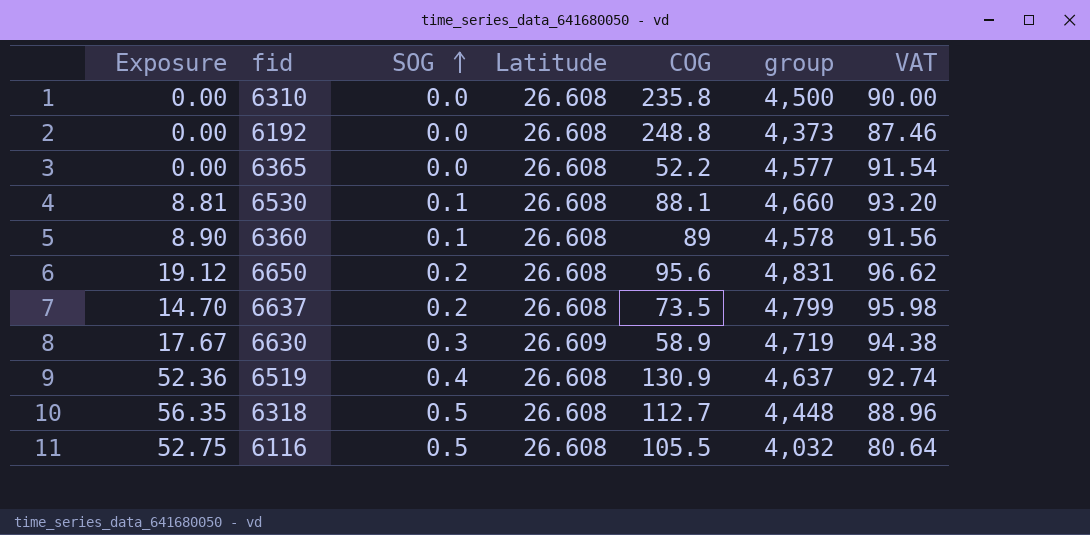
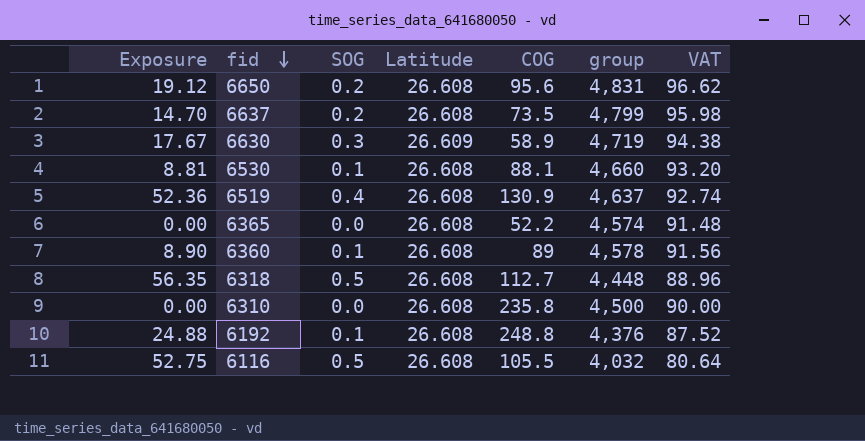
row order: SOG ascending -> fid descending
6365 | group: 4,577 -> 4,574
6365 | VAT: 91.54 -> 91.48
6192 | Exposure: 0.00 -> 24.88
6192 | SOG: 0.0 -> 0.1
6192 | group: 4,373 -> 4,376
6192 | VAT: 87.46 -> 87.52

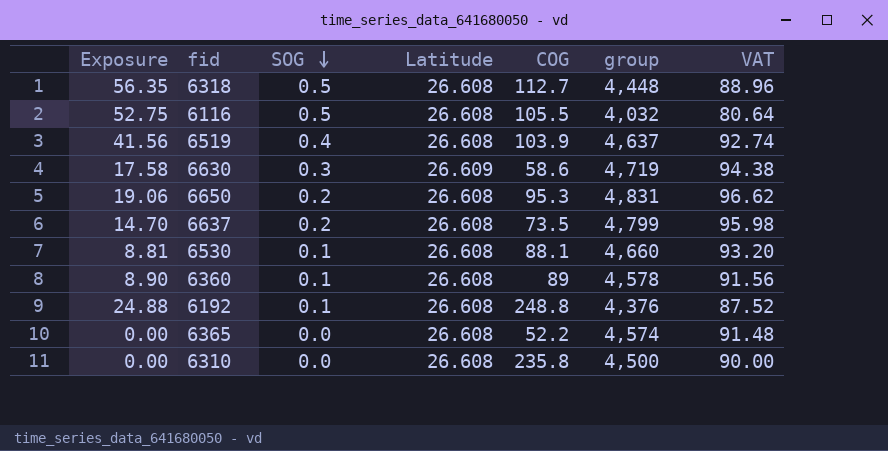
row order: fid descending -> SOG descending
6519 | Exposure: 52.36 -> 41.56
6519 | COG: 130.9 -> 103.9
6630 | Exposure: 17.67 -> 17.58
6630 | COG: 58.9 -> 58.6
6650 | Exposure: 19.12 -> 19.06
6650 | COG: 95.6 -> 95.3

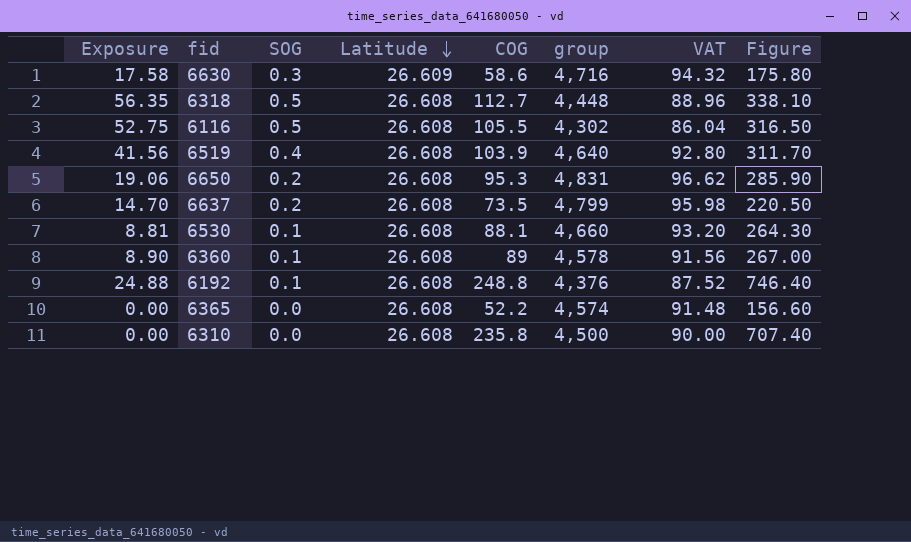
row order: SOG descending -> Latitude descending
column Figure | formula: none -> [COG] * 3
6630 | group: 4,719 -> 4,716
6630 | VAT: 94.38 -> 94.32
6116 | group: 4,032 -> 4,302
6116 | VAT: 80.64 -> 86.04
6519 | group: 4,637 -> 4,640
6519 | VAT: 92.74 -> 92.80

